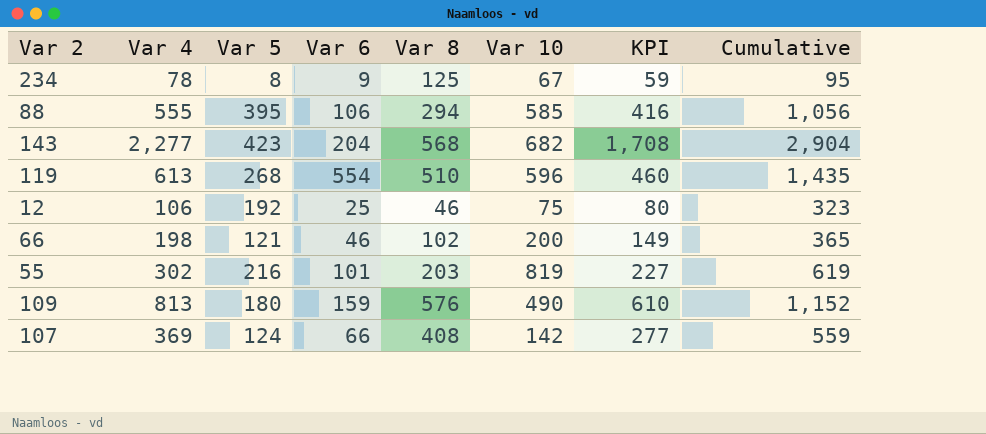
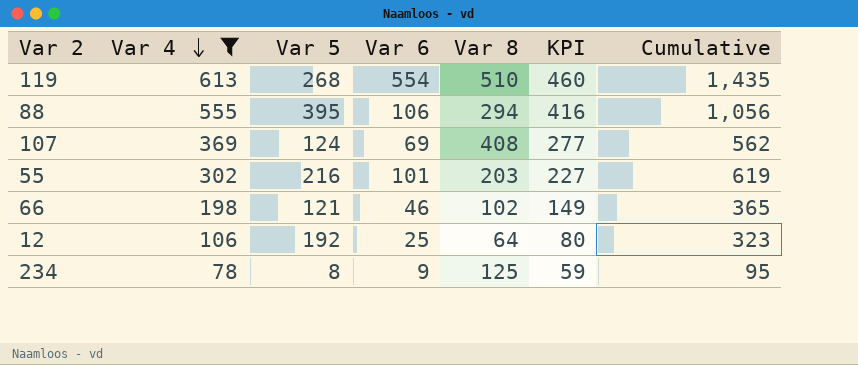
filter: none -> Var 4 <= 613
row order: none -> Var 4 descending
column Var 10 | position: 6 -> none
107 | Var 6: 66 -> 69
107 | Cumulative: 559 -> 562
12 | Var 8: 46 -> 64

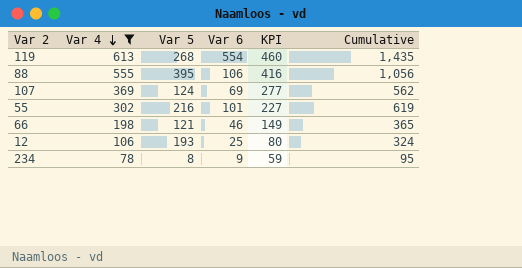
column Var 8 | position: 5 -> none
12 | Var 5: 192 -> 193
12 | Cumulative: 323 -> 324

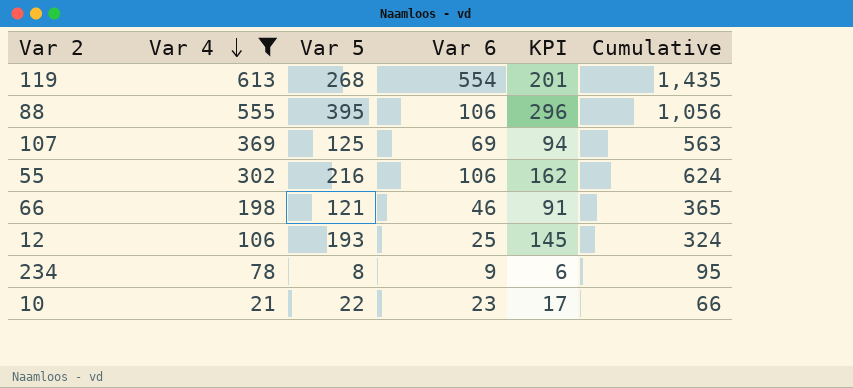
column KPI | formula: [Var 4] * 0.75 -> [Var 5] * 0.75
107 | Var 5: 124 -> 125
107 | Cumulative: 562 -> 563
55 | Var 6: 101 -> 106
55 | Cumulative: 619 -> 624
row 10: none -> 21 | 22 | 23 | 17 | 66

